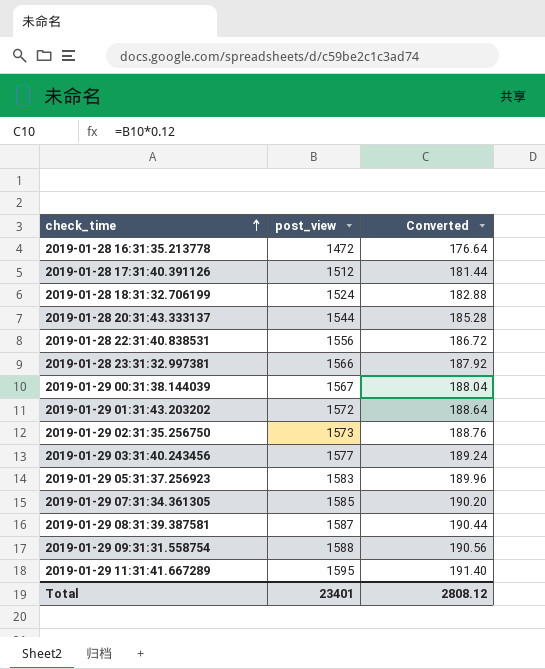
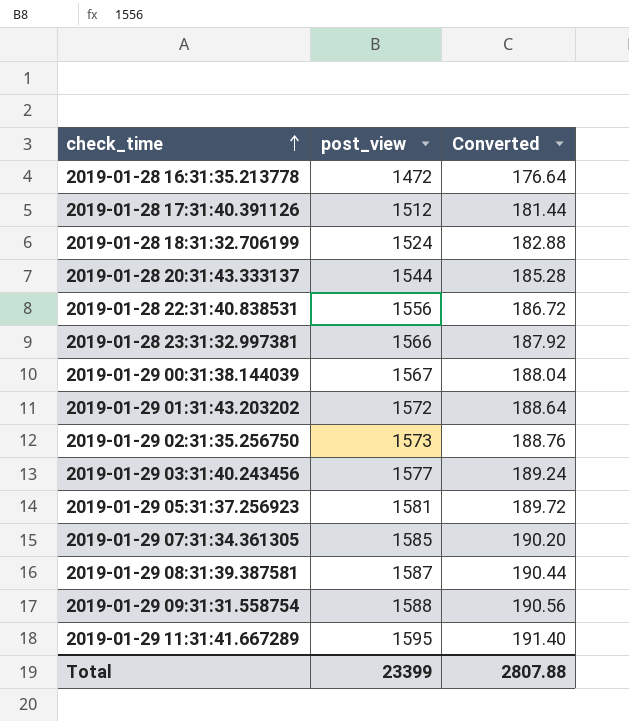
2019-01-29 05:31:37.256923 | post_view: 1583 -> 1581
2019-01-29 05:31:37.256923 | Converted: 189.96 -> 189.72
Total | post_view: 23401 -> 23399
Total | Converted: 2808.12 -> 2807.88

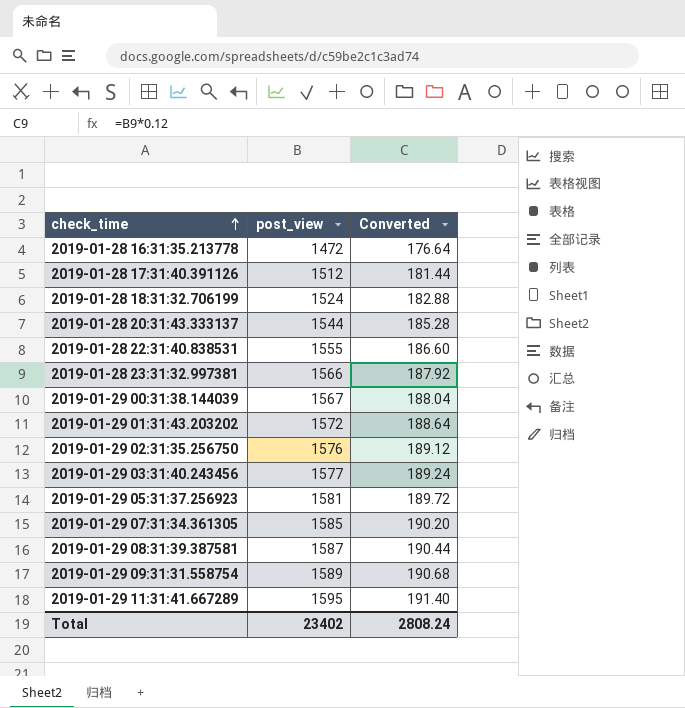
2019-01-28 22:31:40.838531 | post_view: 1556 -> 1555
2019-01-28 22:31:40.838531 | Converted: 186.72 -> 186.60
2019-01-29 02:31:35.256750 | post_view: 1573 -> 1576
2019-01-29 02:31:35.256750 | Converted: 188.76 -> 189.12
2019-01-29 09:31:31.558754 | post_view: 1588 -> 1589
2019-01-29 09:31:31.558754 | Converted: 190.56 -> 190.68
Total | post_view: 23399 -> 23402
Total | Converted: 2807.88 -> 2808.24

